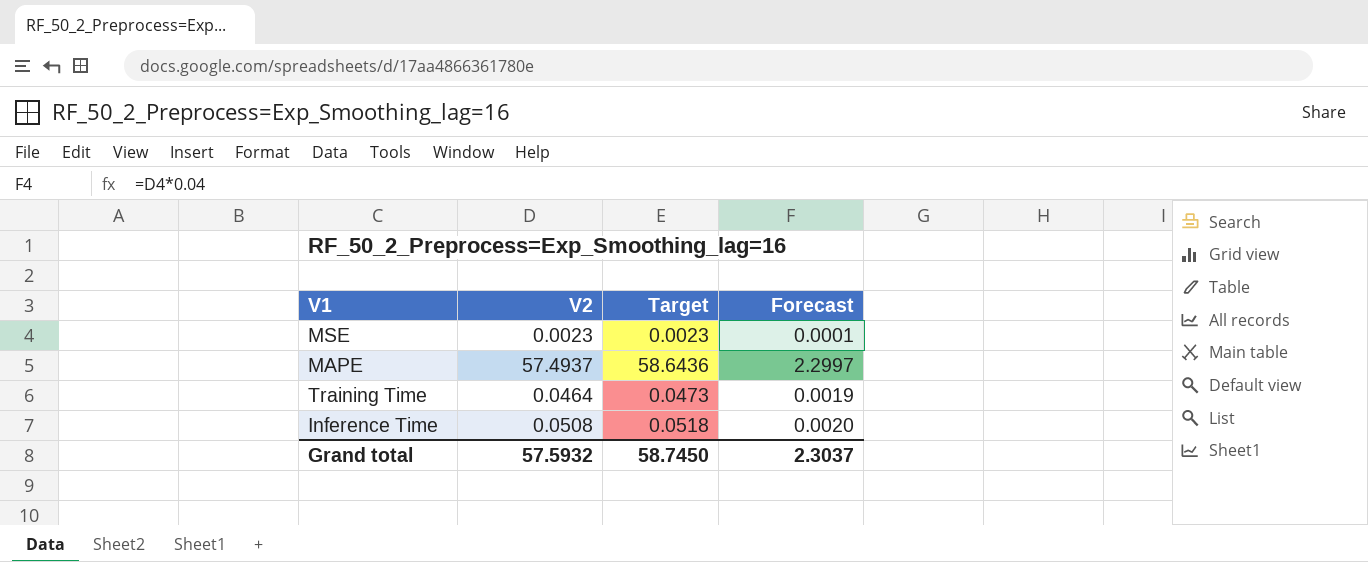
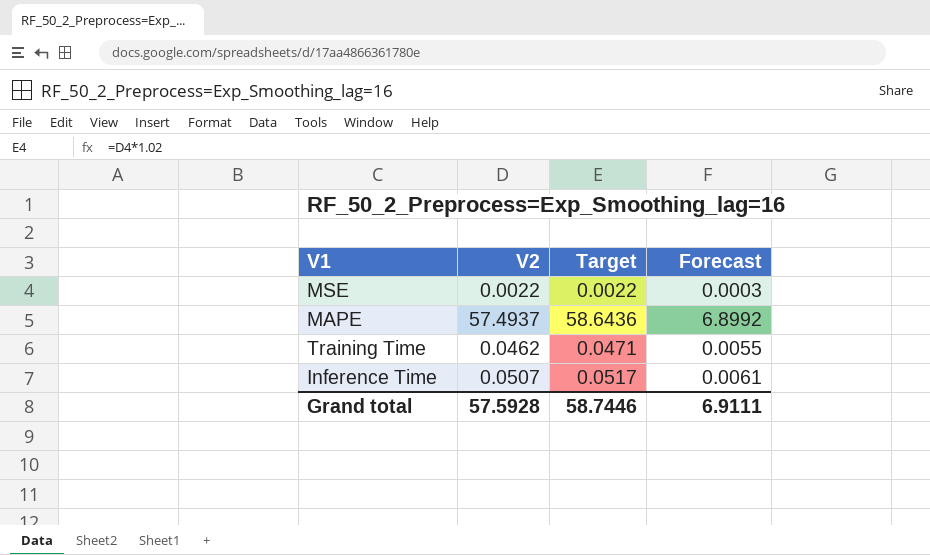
column Forecast | formula: [V2] * 0.04 -> [V2] * 0.12
MSE | V2: 0.0023 -> 0.0022
MSE | Target: 0.0023 -> 0.0022
Training Time | V2: 0.0464 -> 0.0462
Training Time | Target: 0.0473 -> 0.0471
Inference Time | V2: 0.0508 -> 0.0507
Inference Time | Target: 0.0518 -> 0.0517
Grand total | V2: 57.5932 -> 57.5928
Grand total | Target: 58.7450 -> 58.7446
Grand total | Forecast: 2.3037 -> 6.9111

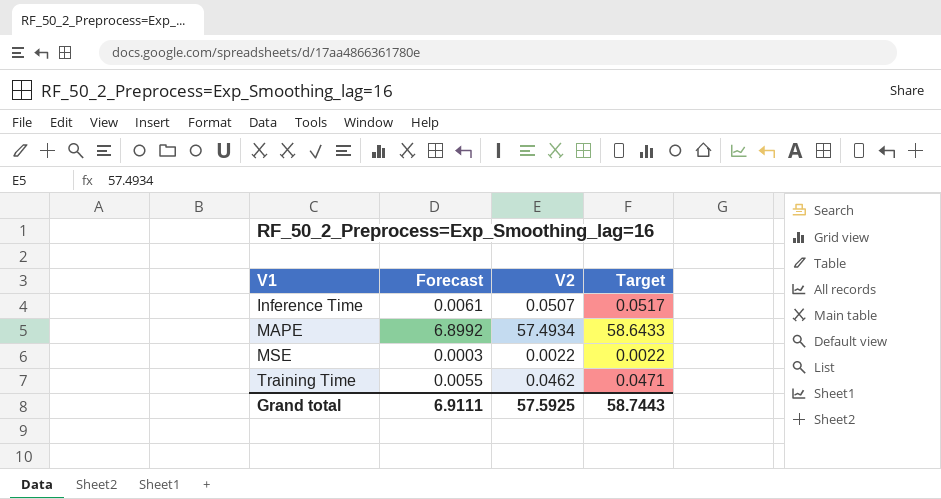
row order: none -> V1 ascending
column Forecast | position: 4 -> 2
MAPE | V2: 57.4937 -> 57.4934
MAPE | Target: 58.6436 -> 58.6433
Grand total | V2: 57.5928 -> 57.5925
Grand total | Target: 58.7446 -> 58.7443

